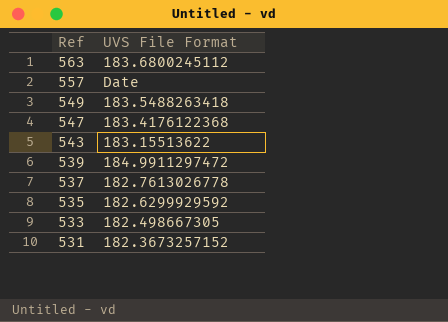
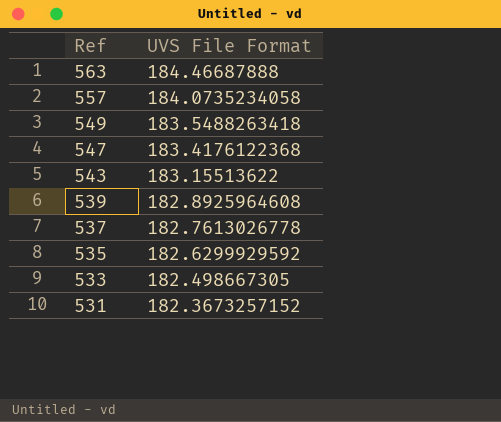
563 | UVS File Format: 183.6800245112 -> 184.46687888
557 | UVS File Format: Date -> 184.0735234058
539 | UVS File Format: 184.9911297472 -> 182.8925964608

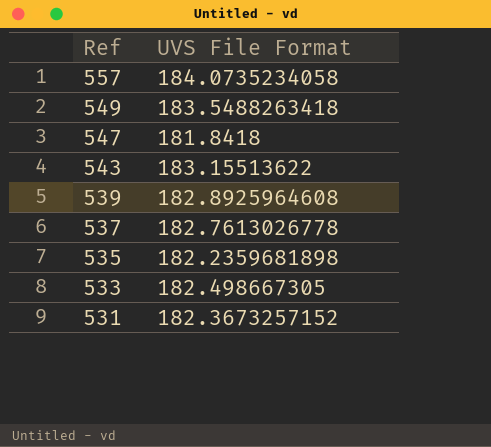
row 563: 184.46687888 -> none
547 | UVS File Format: 183.4176122368 -> 181.8418
535 | UVS File Format: 182.6299929592 -> 182.2359681898

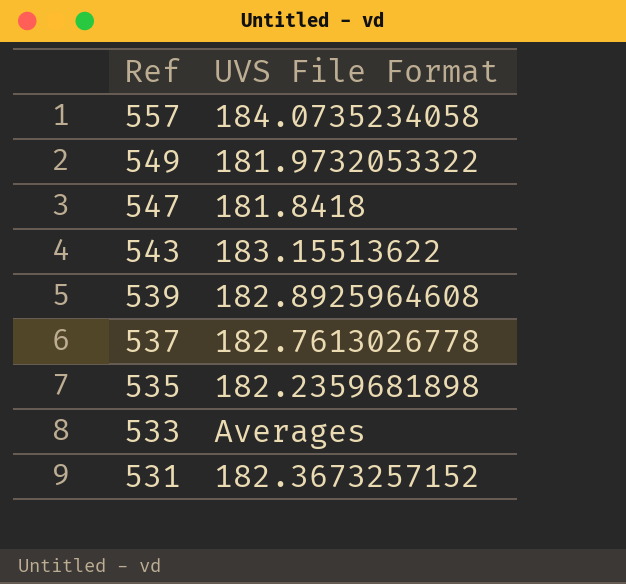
549 | UVS File Format: 183.5488263418 -> 181.9732053322
533 | UVS File Format: 182.498667305 -> Averages

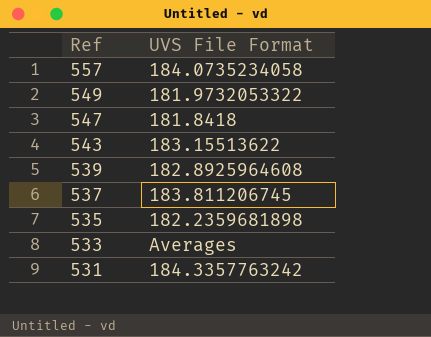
537 | UVS File Format: 182.7613026778 -> 183.811206745
531 | UVS File Format: 182.3673257152 -> 184.3357763242

